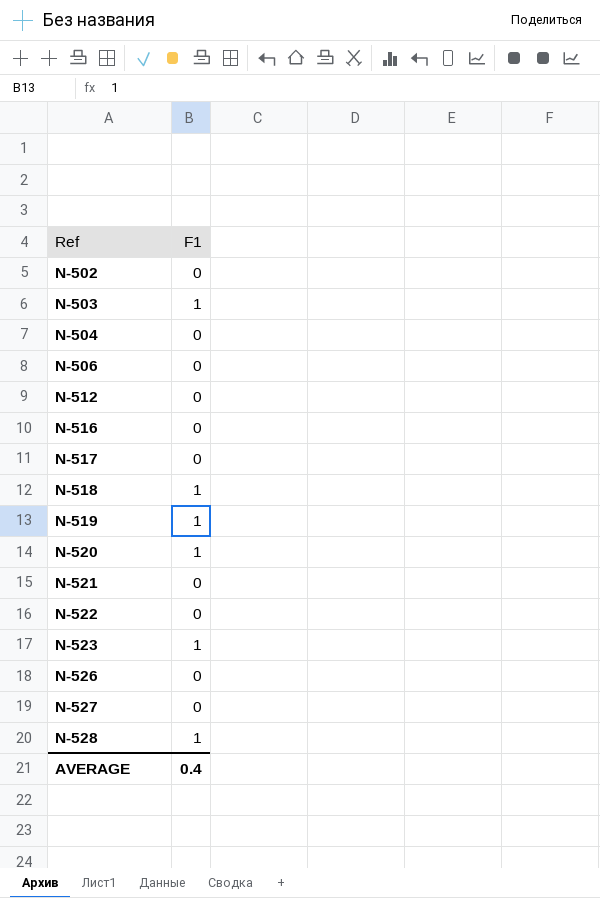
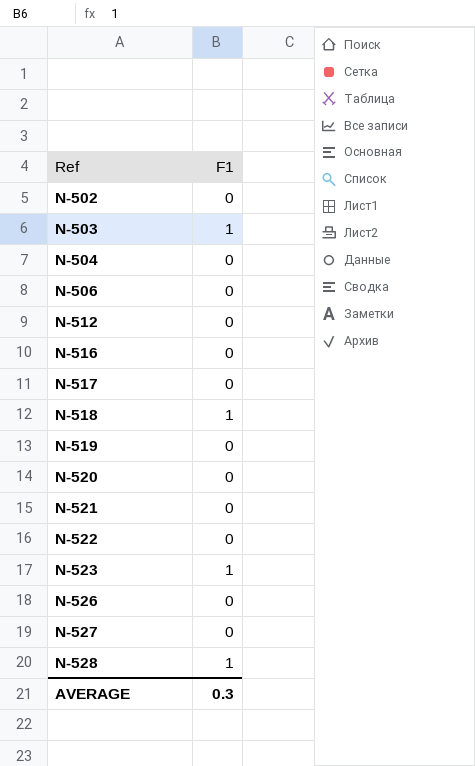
N-519 | F1: 1 -> 0
N-520 | F1: 1 -> 0
AVERAGE | F1: 0.4 -> 0.3

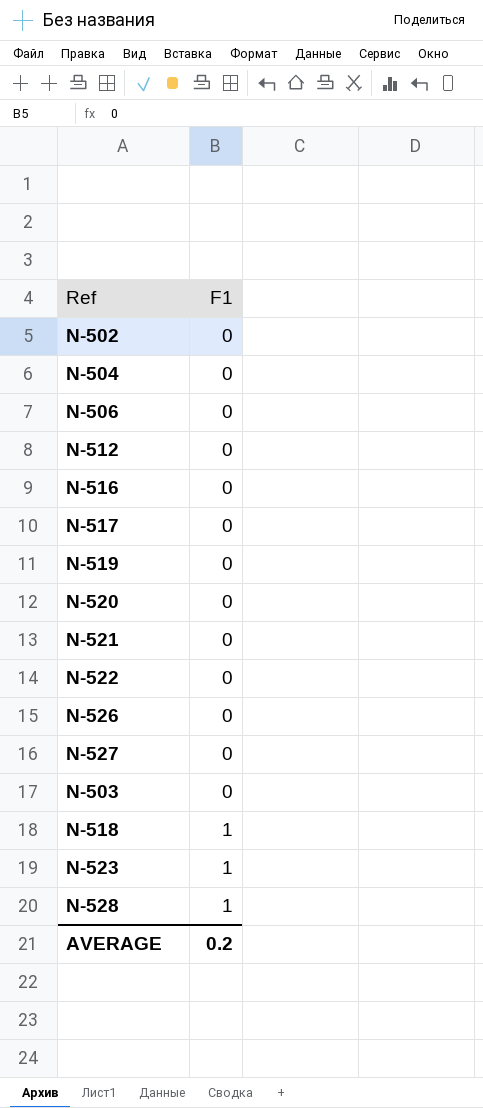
row order: Ref ascending -> F1 ascending
N-503 | F1: 1 -> 0
AVERAGE | F1: 0.3 -> 0.2

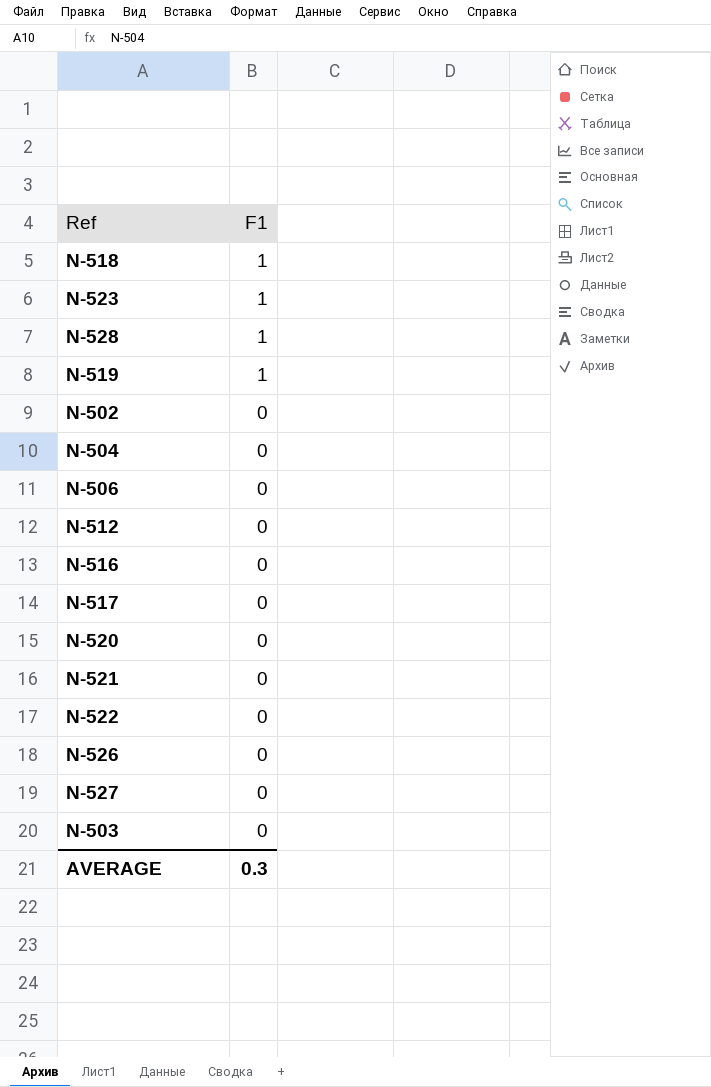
row order: F1 ascending -> F1 descending
N-519 | F1: 0 -> 1
AVERAGE | F1: 0.2 -> 0.3

